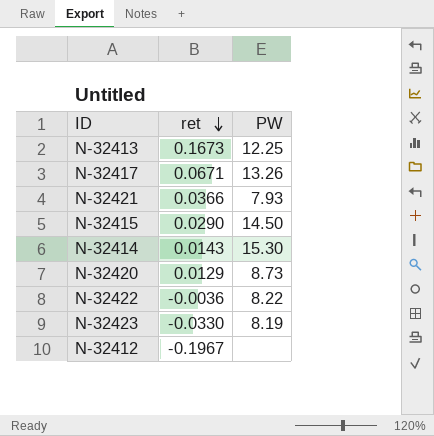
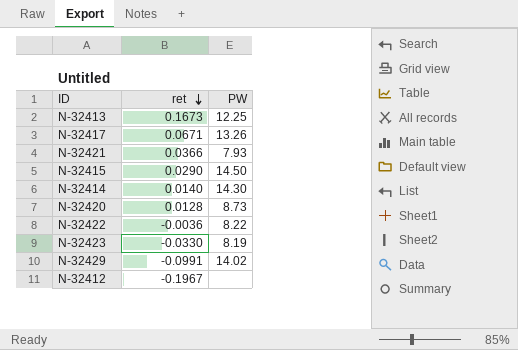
N-32414 | ret: 0.0143 -> 0.0140
N-32414 | PW: 15.30 -> 14.30
N-32420 | ret: 0.0129 -> 0.0128
row N-32429: none -> -0.0991 | 14.02

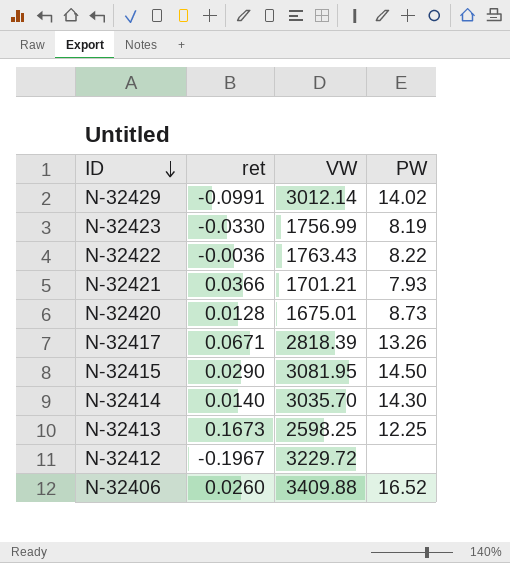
row order: ret descending -> ID descending
column VW | position: none -> 3
row N-32406: none -> 0.0260 | 3409.88 | 16.52

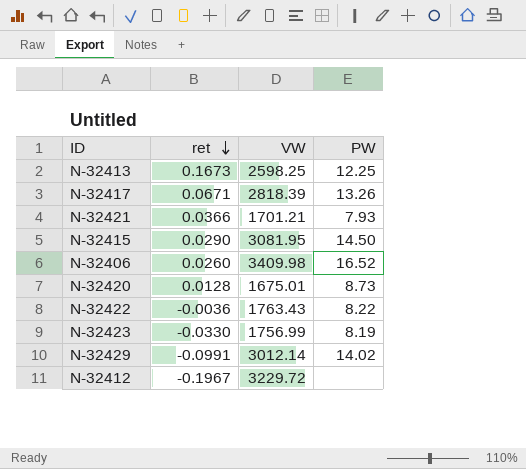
row order: ID descending -> ret descending
row N-32414: 0.0140 | 3035.70 | 14.30 -> none
N-32406 | VW: 3409.88 -> 3409.98

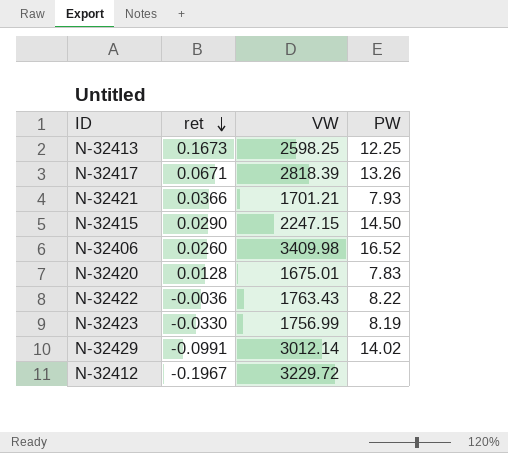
N-32415 | VW: 3081.95 -> 2247.15
N-32420 | PW: 8.73 -> 7.83

